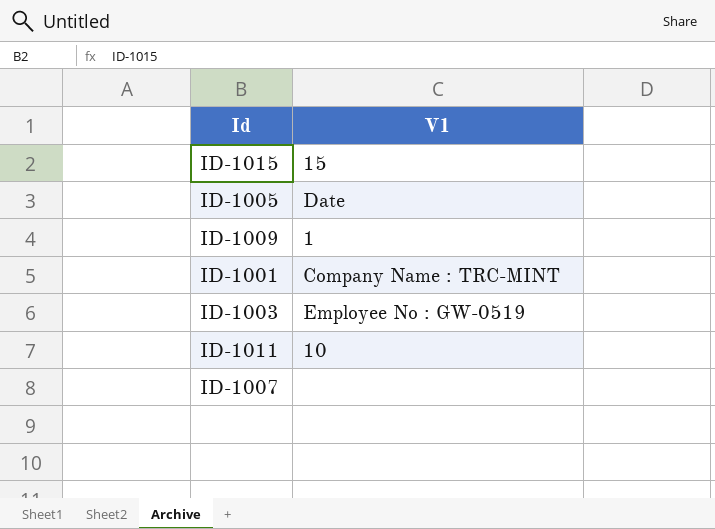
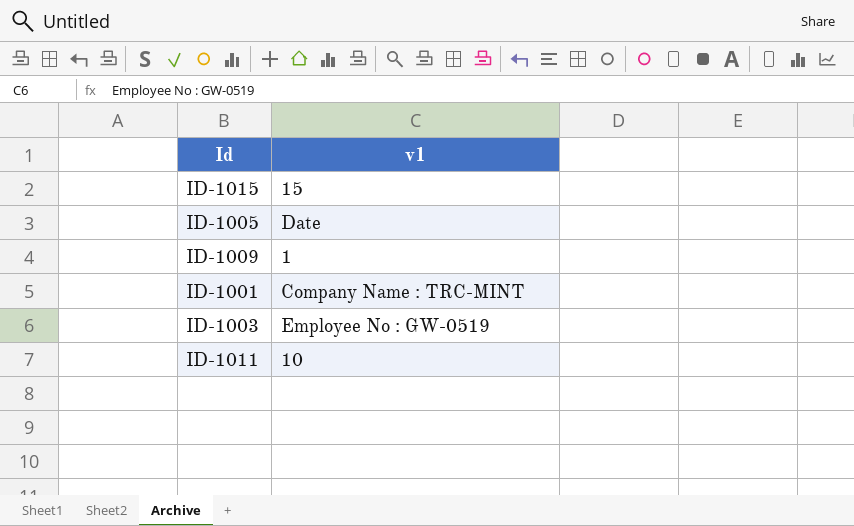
column name: V1 -> v1
row ID-1007: none -> none

